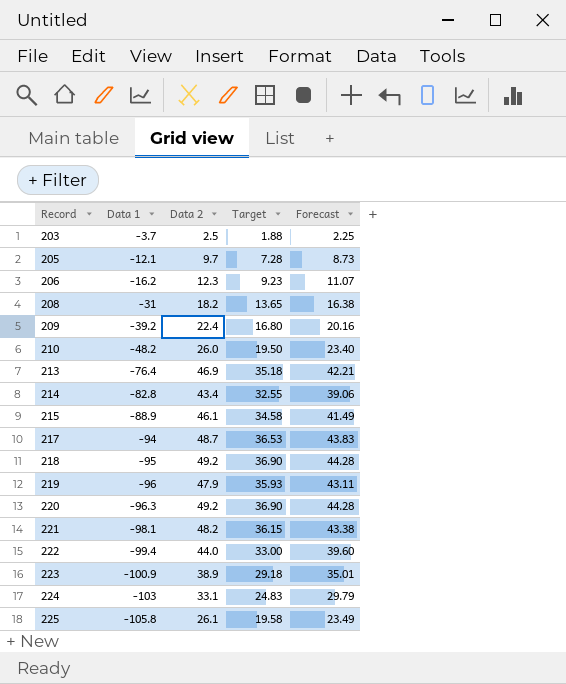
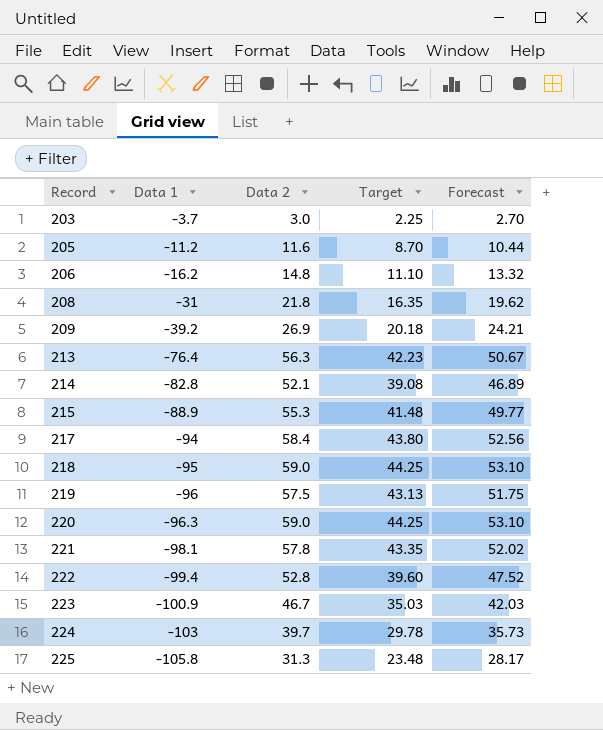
row 210: -48.2 | 26.0 | 19.50 | 23.40 -> none
203 | Data 2: 2.5 -> 3.0
203 | Target: 1.88 -> 2.25
203 | Forecast: 2.25 -> 2.70
205 | Data 1: -12.1 -> -11.2
205 | Data 2: 9.7 -> 11.6
205 | Target: 7.28 -> 8.70
205 | Forecast: 8.73 -> 10.44
206 | Data 2: 12.3 -> 14.8
206 | Target: 9.23 -> 11.10
206 | Forecast: 11.07 -> 13.32
208 | Data 2: 18.2 -> 21.8
208 | Target: 13.65 -> 16.35
208 | Forecast: 16.38 -> 19.62
209 | Data 2: 22.4 -> 26.9
209 | Target: 16.80 -> 20.18
209 | Forecast: 20.16 -> 24.21
213 | Data 2: 46.9 -> 56.3
213 | Target: 35.18 -> 42.23
213 | Forecast: 42.21 -> 50.67
214 | Data 2: 43.4 -> 52.1
214 | Target: 32.55 -> 39.08
214 | Forecast: 39.06 -> 46.89
215 | Data 2: 46.1 -> 55.3
215 | Target: 34.58 -> 41.48
215 | Forecast: 41.49 -> 49.77
217 | Data 2: 48.7 -> 58.4
217 | Target: 36.53 -> 43.80
217 | Forecast: 43.83 -> 52.56
218 | Data 2: 49.2 -> 59.0
218 | Target: 36.90 -> 44.25
218 | Forecast: 44.28 -> 53.10
219 | Data 2: 47.9 -> 57.5
219 | Target: 35.93 -> 43.13
219 | Forecast: 43.11 -> 51.75
220 | Data 2: 49.2 -> 59.0
220 | Target: 36.90 -> 44.25
220 | Forecast: 44.28 -> 53.10
221 | Data 2: 48.2 -> 57.8
221 | Target: 36.15 -> 43.35
221 | Forecast: 43.38 -> 52.02
222 | Data 2: 44.0 -> 52.8
222 | Target: 33.00 -> 39.60
222 | Forecast: 39.60 -> 47.52
223 | Data 2: 38.9 -> 46.7
223 | Target: 29.18 -> 35.03
223 | Forecast: 35.01 -> 42.03
224 | Data 2: 33.1 -> 39.7
224 | Target: 24.83 -> 29.78
224 | Forecast: 29.79 -> 35.73
225 | Data 2: 26.1 -> 31.3
225 | Target: 19.58 -> 23.48
225 | Forecast: 23.49 -> 28.17

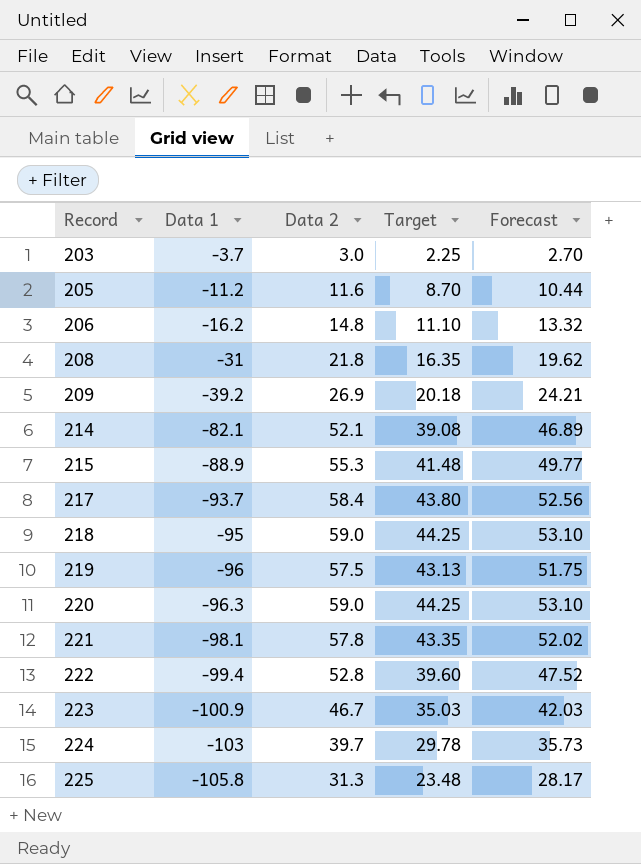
row 213: -76.4 | 56.3 | 42.23 | 50.67 -> none
214 | Data 1: -82.8 -> -82.1
217 | Data 1: -94 -> -93.7

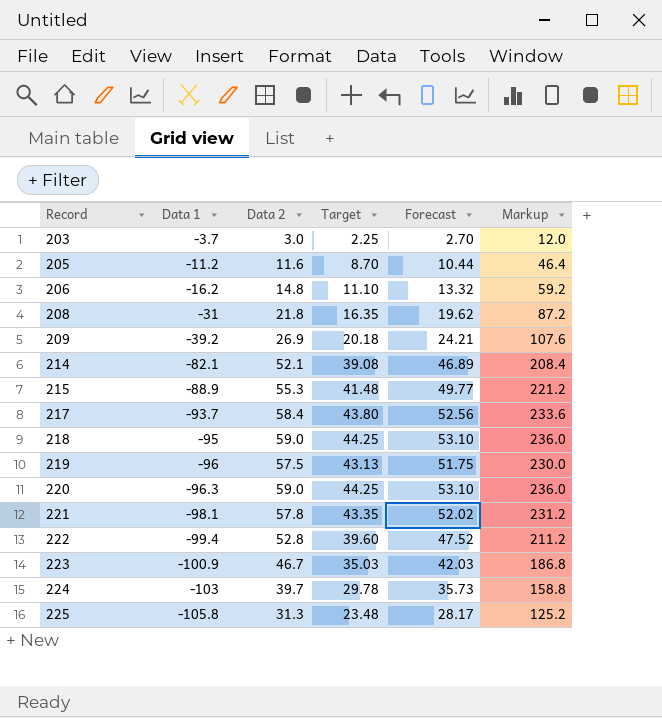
column Markup | formula: none -> [Data 2] * 4

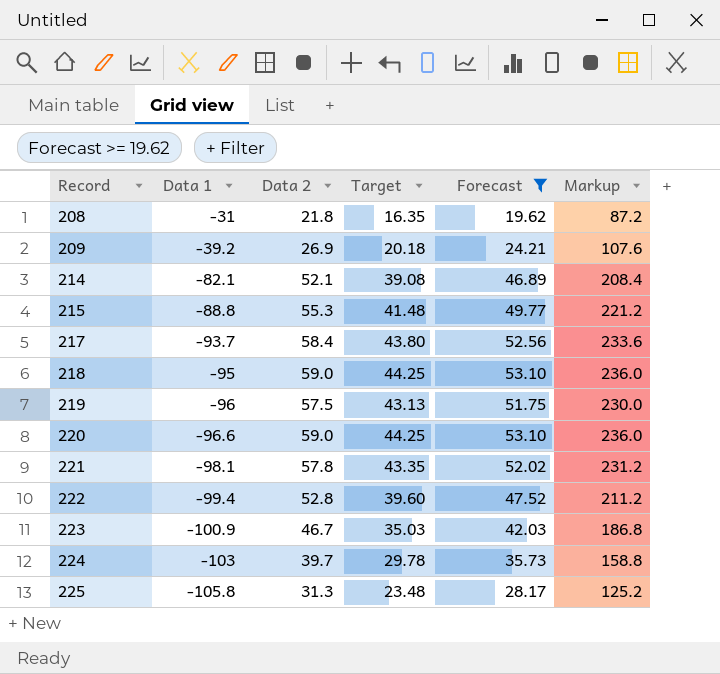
filter: none -> Forecast >= 19.62
215 | Data 1: -88.9 -> -88.8
220 | Data 1: -96.3 -> -96.6

